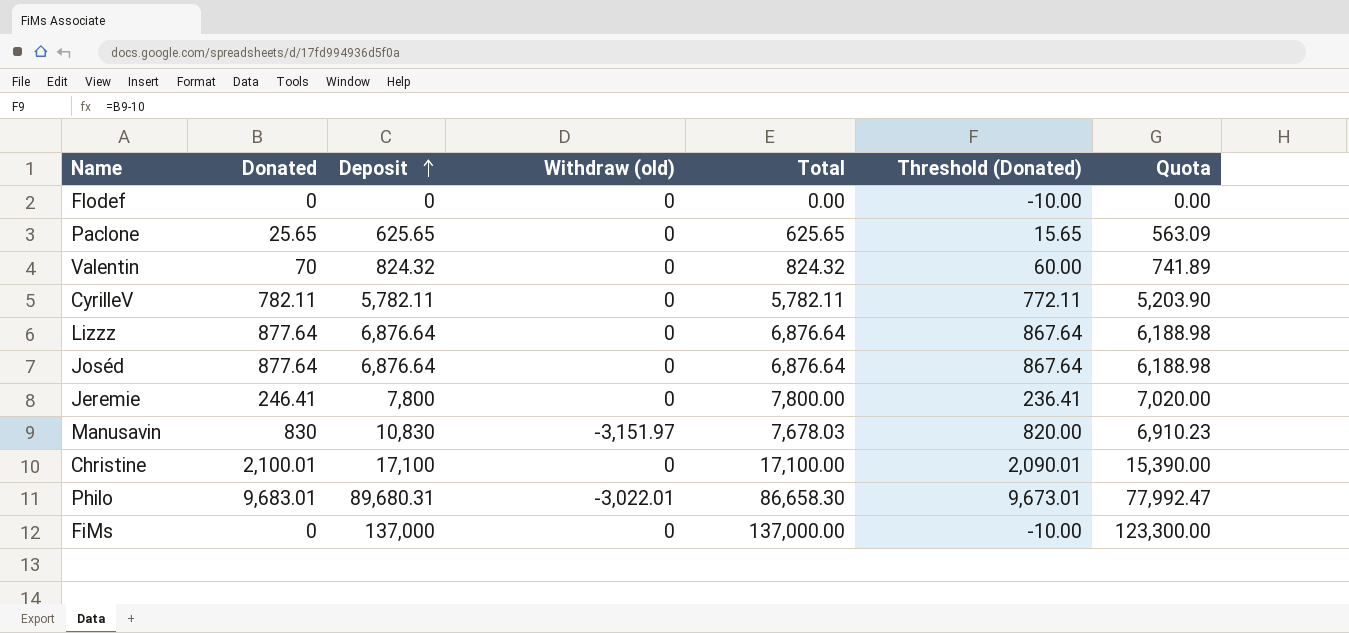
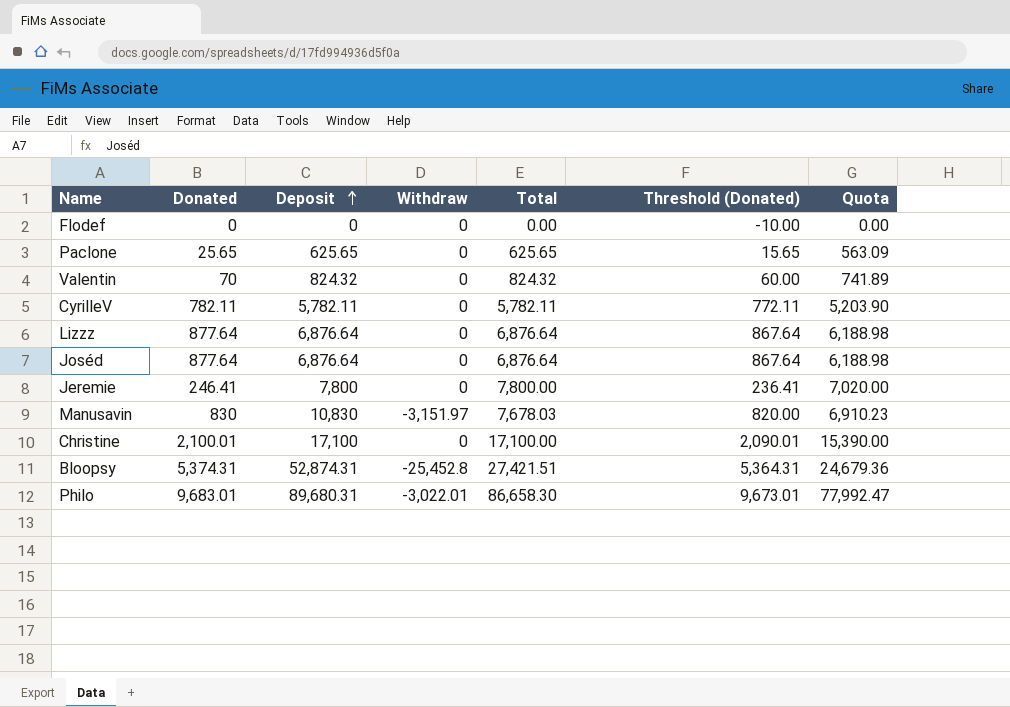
column name: Withdraw (old) -> Withdraw
row FiMs: 0 | 137,000 | 0 | 137,000.00 | -10.00 | 123,300.00 -> none
row Bloopsy: none -> 5,374.31 | 52,874.31 | -25,452.8 | 27,421.51 | 5,364.31 | 24,679.36

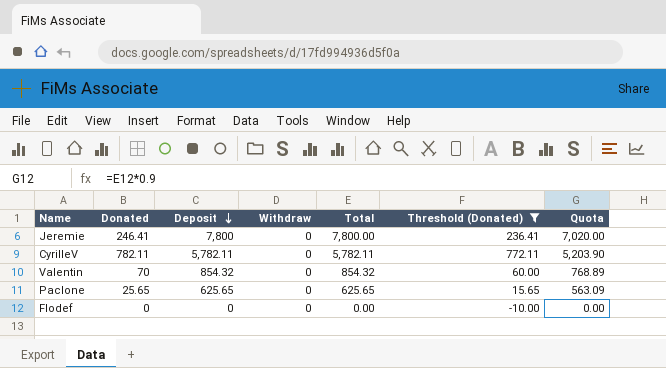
filter: none -> Threshold (Donated) <= 772.11
row order: Deposit ascending -> Deposit descending
Valentin | Deposit: 824.32 -> 854.32
Valentin | Total: 824.32 -> 854.32
Valentin | Quota: 741.89 -> 768.89

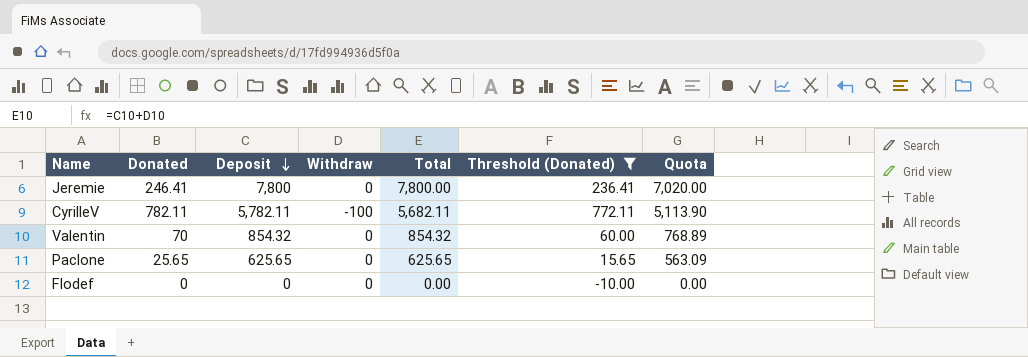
CyrilleV | Withdraw: 0 -> -100
CyrilleV | Total: 5,782.11 -> 5,682.11
CyrilleV | Quota: 5,203.90 -> 5,113.90

